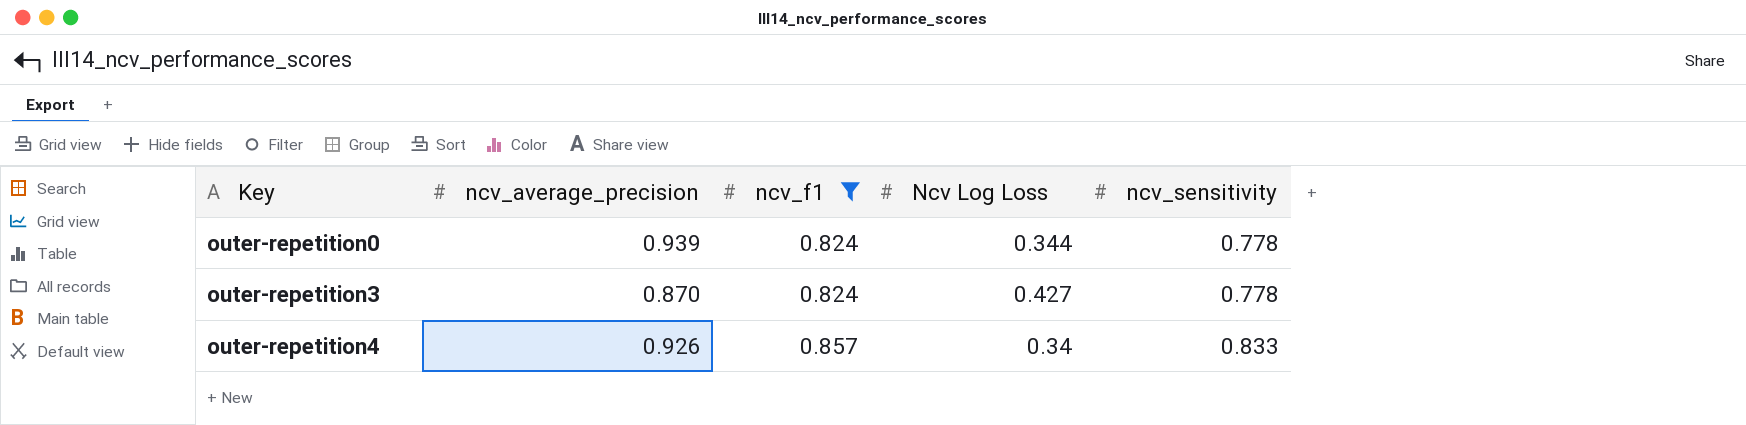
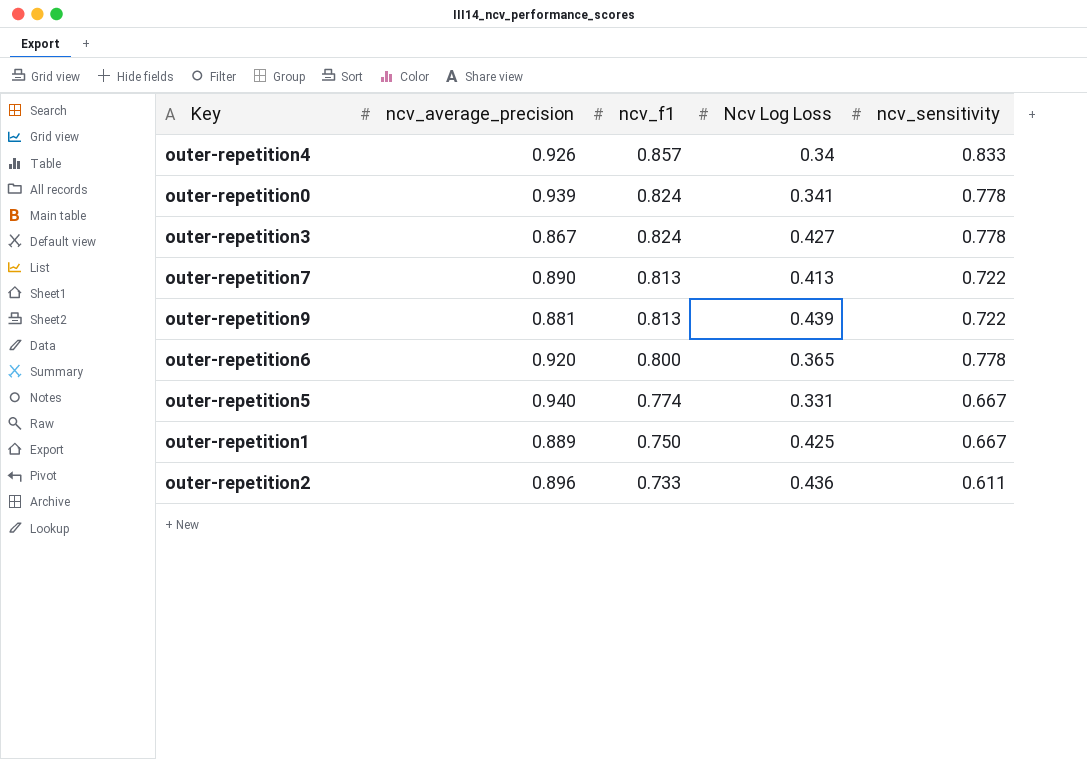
filter: ncv_f1 >= 0.824 -> none
row order: Key ascending -> ncv_f1 descending
outer-repetition0 | Ncv Log Loss: 0.344 -> 0.341
outer-repetition3 | ncv_average_precision: 0.870 -> 0.867

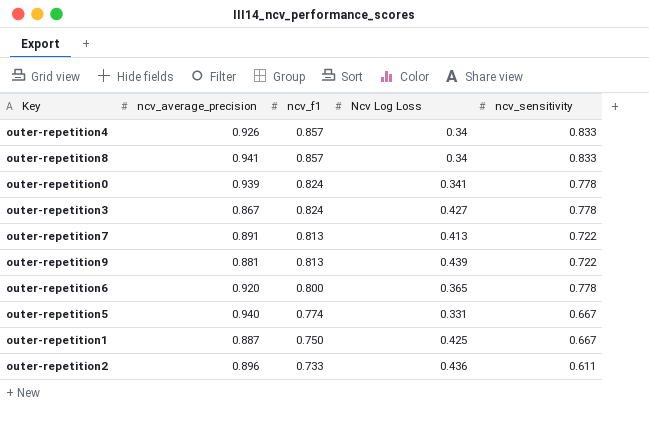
row outer-repetition8: none -> 0.941 | 0.857 | 0.34 | 0.833
outer-repetition7 | ncv_average_precision: 0.890 -> 0.891
outer-repetition1 | ncv_average_precision: 0.889 -> 0.887

